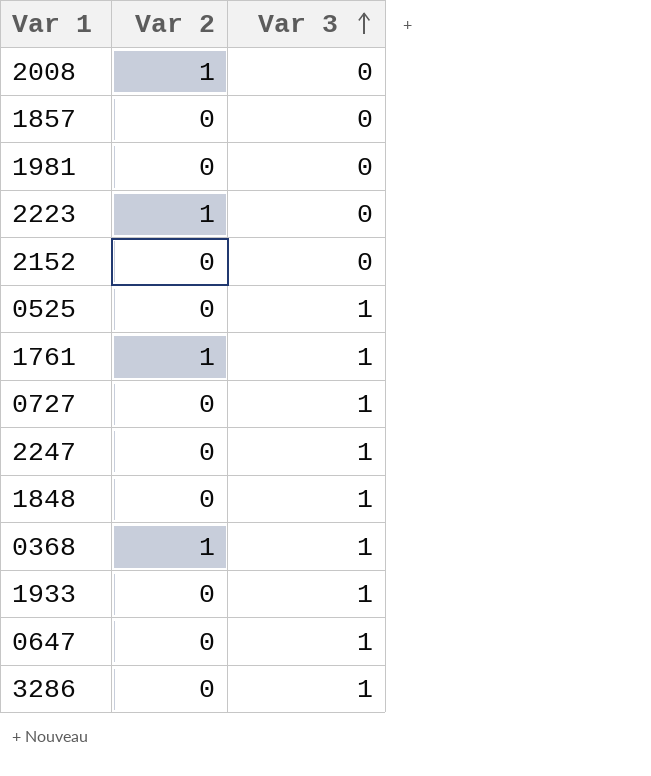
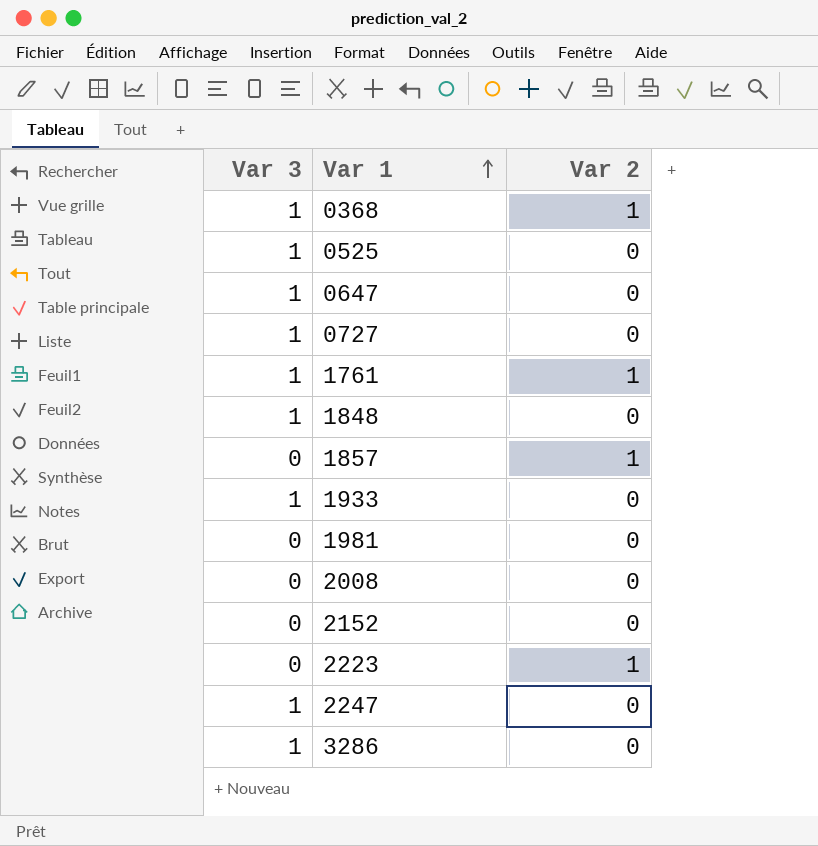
row order: Var 3 ascending -> Var 1 ascending
column Var 3 | position: 3 -> 1
1857 | Var 2: 0 -> 1
2008 | Var 2: 1 -> 0

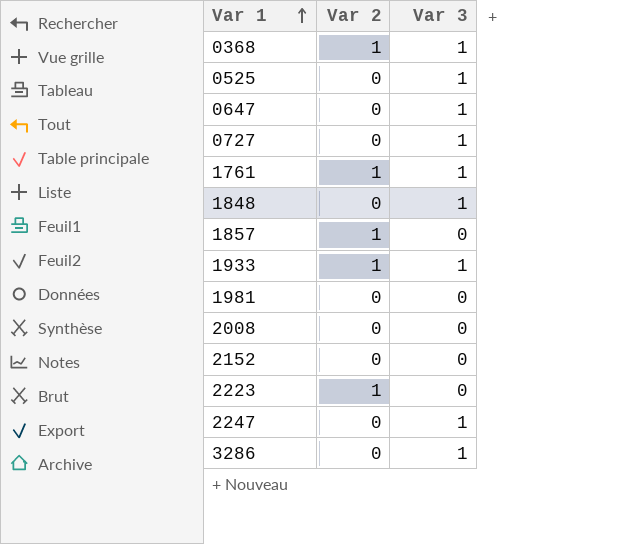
column Var 3 | position: 1 -> 3
1933 | Var 2: 0 -> 1

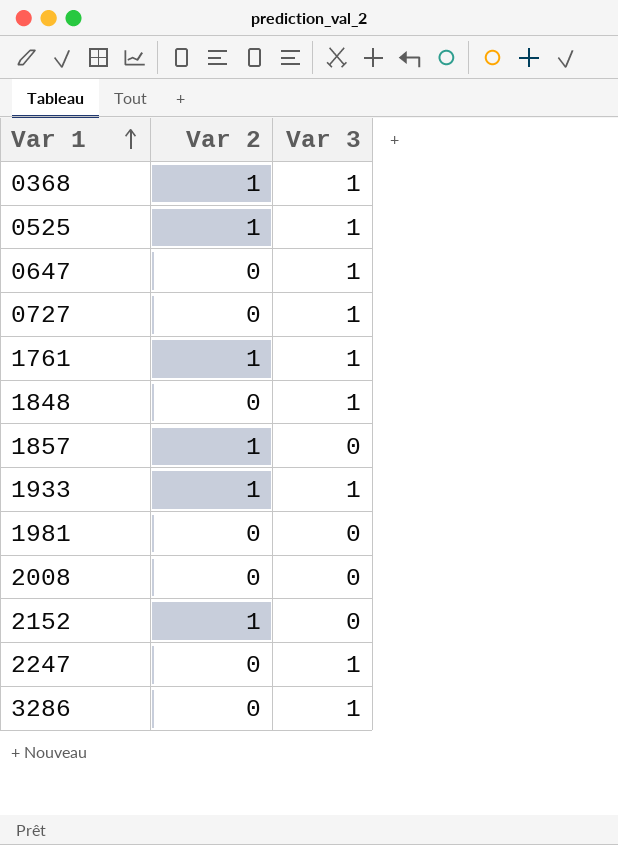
row 2223: 1 | 0 -> none
0525 | Var 2: 0 -> 1
2152 | Var 2: 0 -> 1

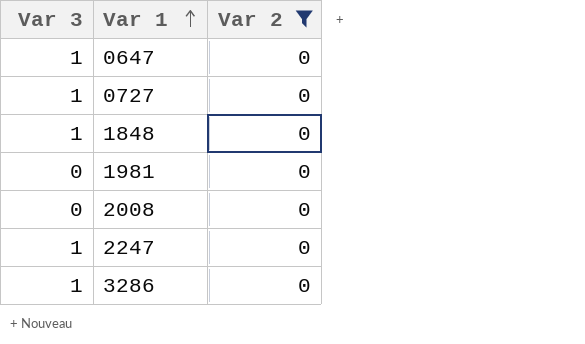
filter: none -> Var 2 = 0
column Var 3 | position: 3 -> 1

